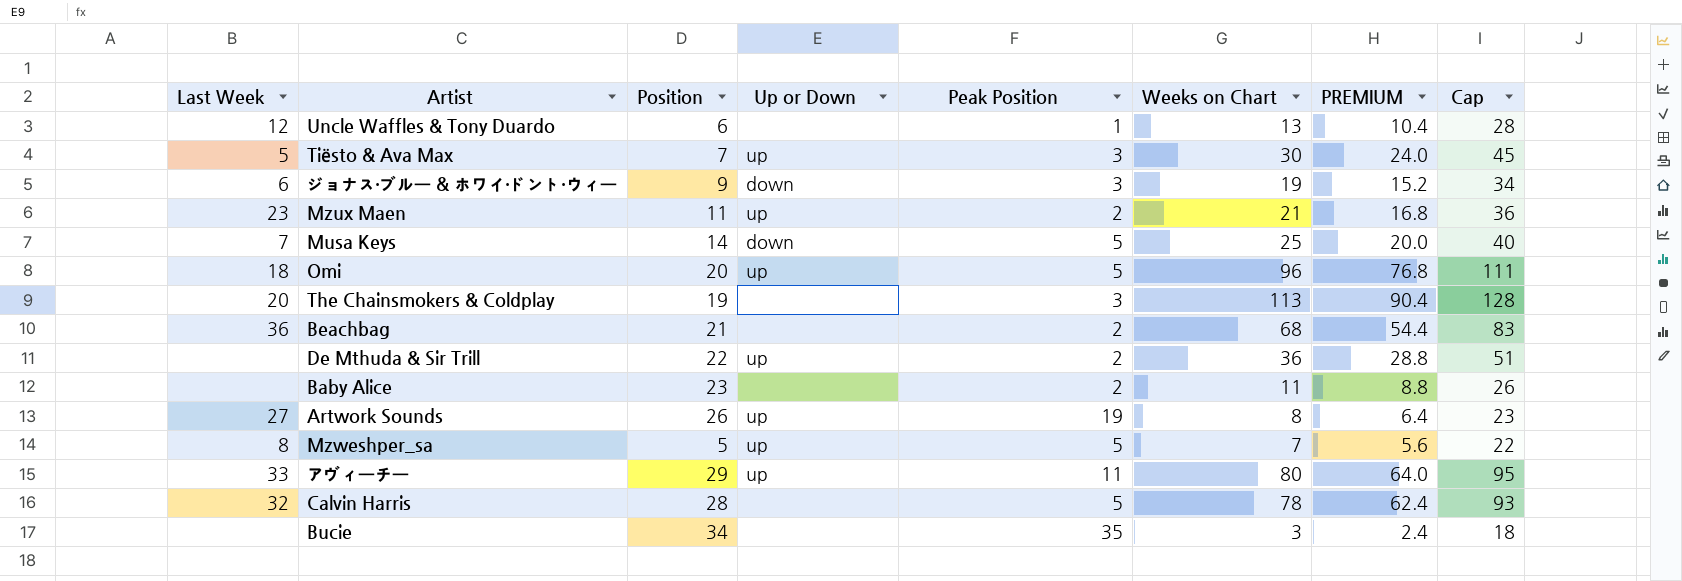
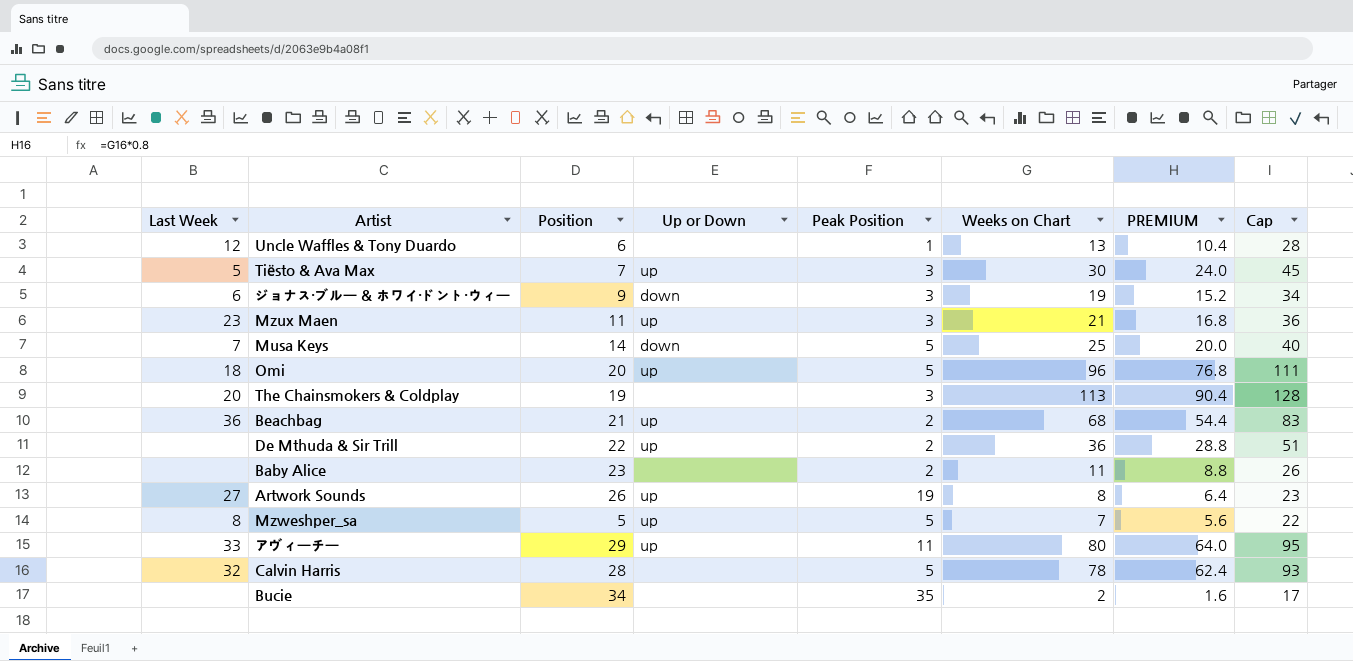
Mzux Maen | Peak Position: 2 -> 3
Beachbag | Up or Down: none -> up
Bucie | Weeks on Chart: 3 -> 2
Bucie | PREMIUM: 2.4 -> 1.6
Bucie | Cap: 18 -> 17

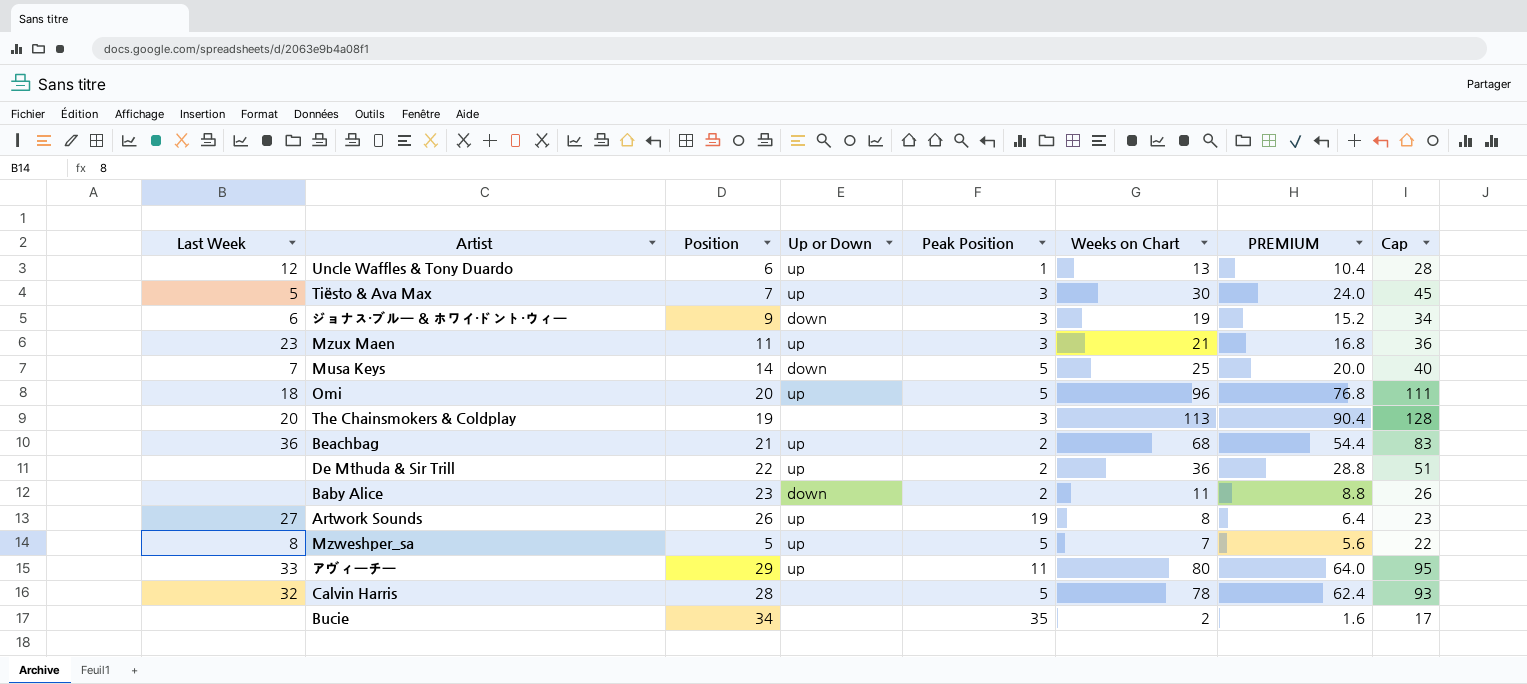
Uncle Waffles & Tony Duardo | Up or Down: none -> up
Baby Alice | Up or Down: none -> down

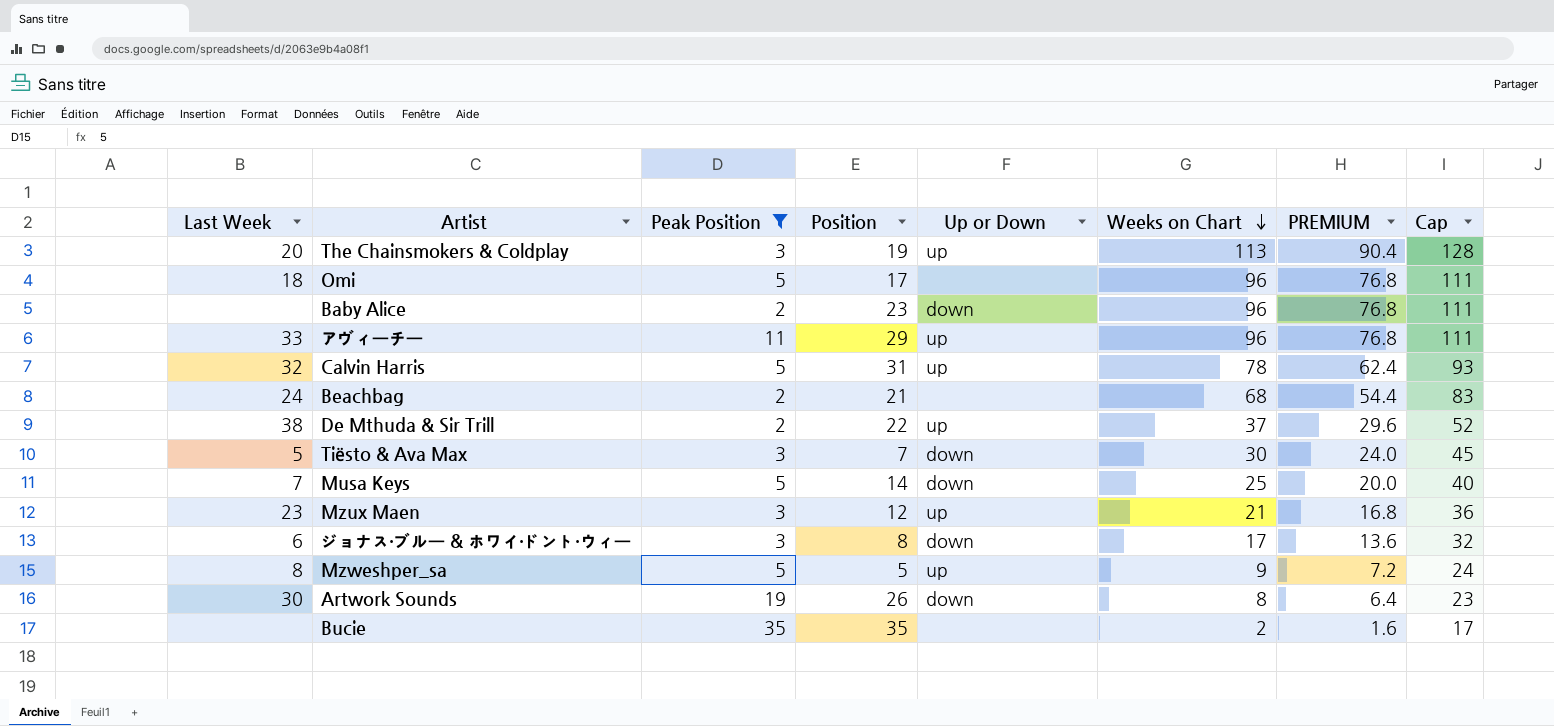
filter: none -> Peak Position != 1
row order: none -> Weeks on Chart descending
column Peak Position | position: 5 -> 3
The Chainsmokers & Coldplay | Up or Down: none -> up
Omi | Position: 20 -> 17
Omi | Up or Down: up -> none
Baby Alice | Weeks on Chart: 11 -> 96
Baby Alice | PREMIUM: 8.8 -> 76.8
Baby Alice | Cap: 26 -> 111
アヴィーチー | Weeks on Chart: 80 -> 96
アヴィーチー | PREMIUM: 64.0 -> 76.8
アヴィーチー | Cap: 95 -> 111
Calvin Harris | Position: 28 -> 31
Calvin Harris | Up or Down: none -> up
Beachbag | Last Week: 36 -> 24
Beachbag | Up or Down: up -> none
De Mthuda & Sir Trill | Last Week: none -> 38
De Mthuda & Sir Trill | Weeks on Chart: 36 -> 37
De Mthuda & Sir Trill | PREMIUM: 28.8 -> 29.6
De Mthuda & Sir Trill | Cap: 51 -> 52
Tiësto & Ava Max | Up or Down: up -> down
Mzux Maen | Position: 11 -> 12
ジョナス・ブルー & ホワイ・ドント・ウィー | Position: 9 -> 8
ジョナス・ブルー & ホワイ・ドント・ウィー | Weeks on Chart: 19 -> 17
ジョナス・ブルー & ホワイ・ドント・ウィー | PREMIUM: 15.2 -> 13.6
ジョナス・ブルー & ホワイ・ドント・ウィー | Cap: 34 -> 32
Mzweshper_sa | Weeks on Chart: 7 -> 9
Mzweshper_sa | PREMIUM: 5.6 -> 7.2
Mzweshper_sa | Cap: 22 -> 24
Artwork Sounds | Last Week: 27 -> 30
Artwork Sounds | Up or Down: up -> down
Bucie | Position: 34 -> 35

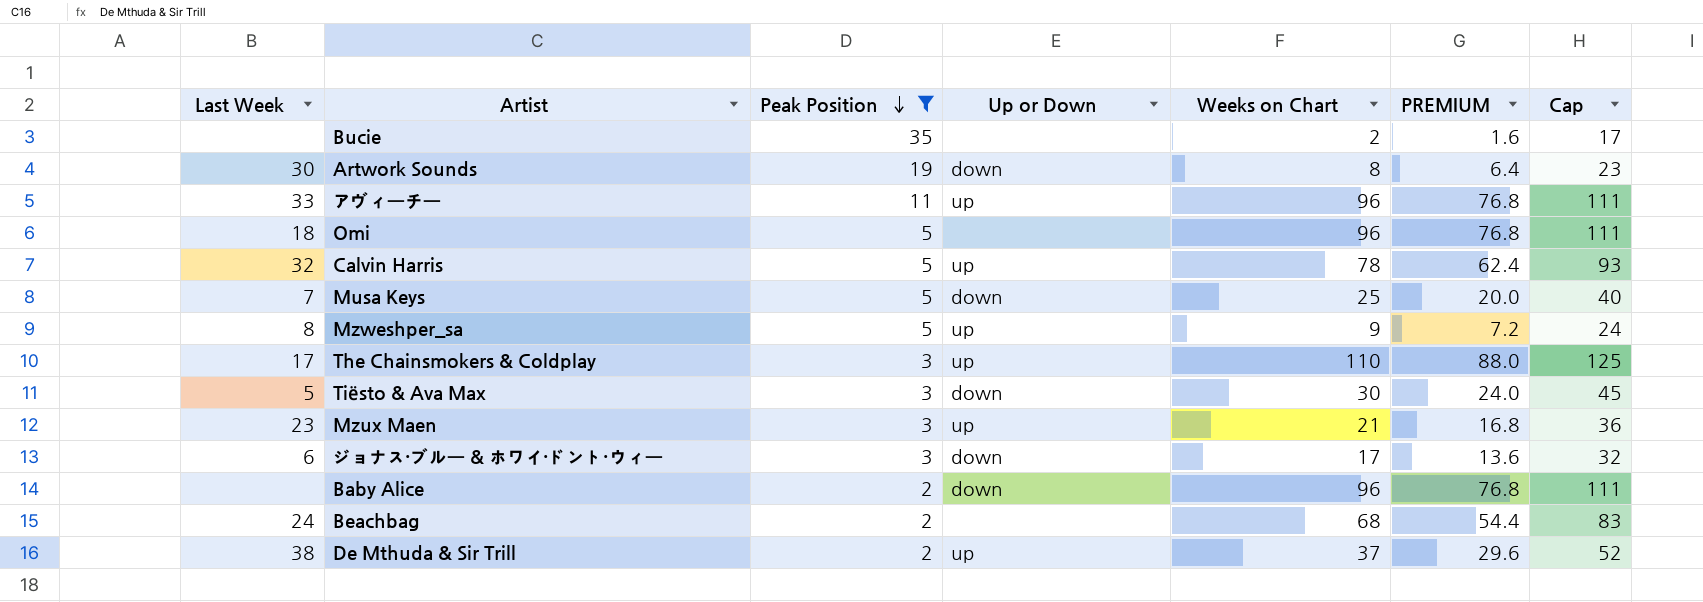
row order: Weeks on Chart descending -> Peak Position descending
column Position | position: 4 -> none
The Chainsmokers & Coldplay | Last Week: 20 -> 17
The Chainsmokers & Coldplay | Weeks on Chart: 113 -> 110
The Chainsmokers & Coldplay | PREMIUM: 90.4 -> 88.0
The Chainsmokers & Coldplay | Cap: 128 -> 125

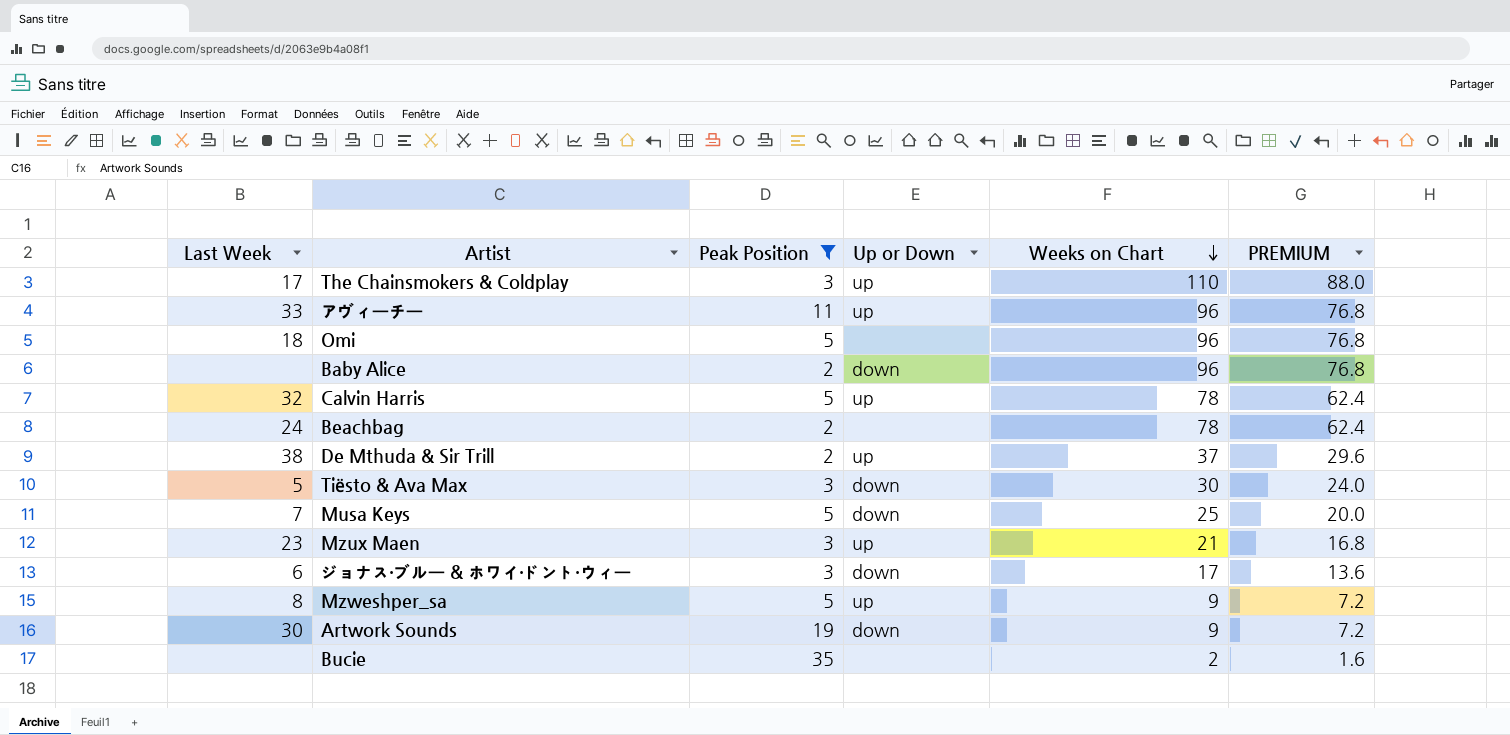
row order: Peak Position descending -> Weeks on Chart descending
column Cap | formula: [Weeks on Chart] + 15 -> none
Beachbag | Weeks on Chart: 68 -> 78
Beachbag | PREMIUM: 54.4 -> 62.4
Artwork Sounds | Weeks on Chart: 8 -> 9
Artwork Sounds | PREMIUM: 6.4 -> 7.2

